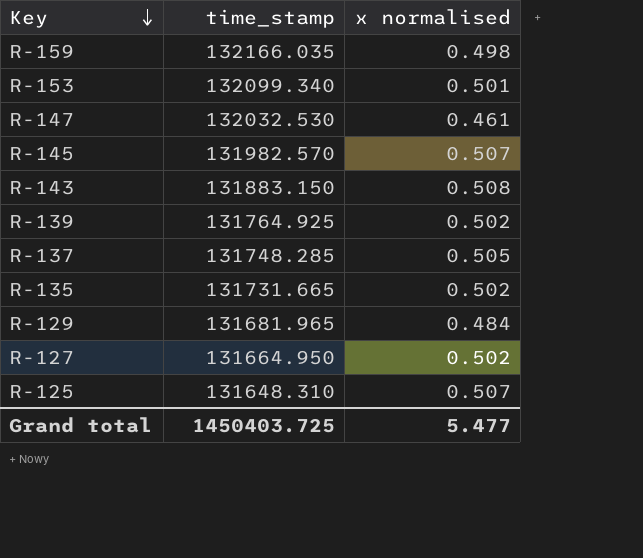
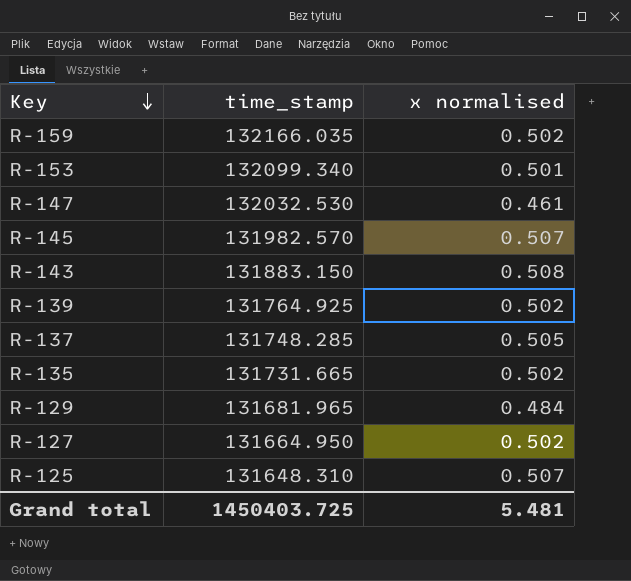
R-159 | x normalised: 0.498 -> 0.502
Grand total | x normalised: 5.477 -> 5.481

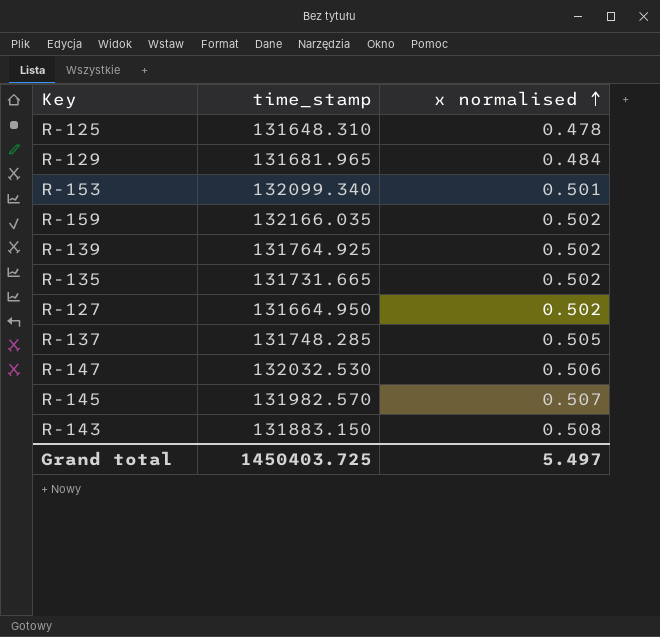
row order: Key descending -> x normalised ascending
R-125 | x normalised: 0.507 -> 0.478
R-147 | x normalised: 0.461 -> 0.506
Grand total | x normalised: 5.481 -> 5.497

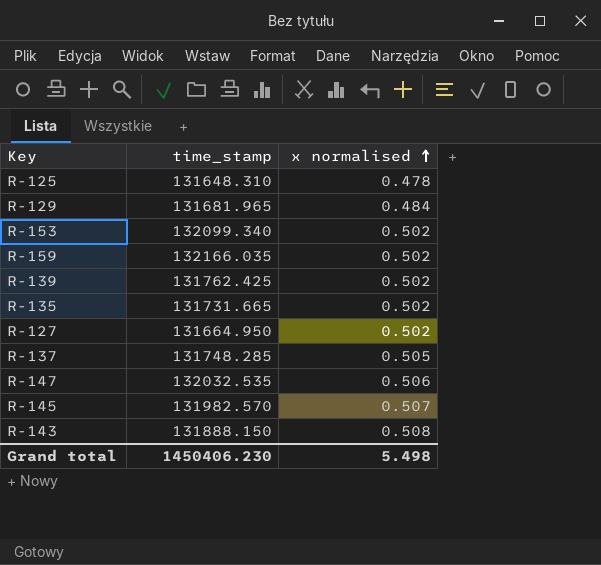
R-153 | x normalised: 0.501 -> 0.502
R-139 | time_stamp: 131764.925 -> 131762.425
R-147 | time_stamp: 132032.530 -> 132032.535
R-143 | time_stamp: 131883.150 -> 131888.150
Grand total | time_stamp: 1450403.725 -> 1450406.230
Grand total | x normalised: 5.497 -> 5.498

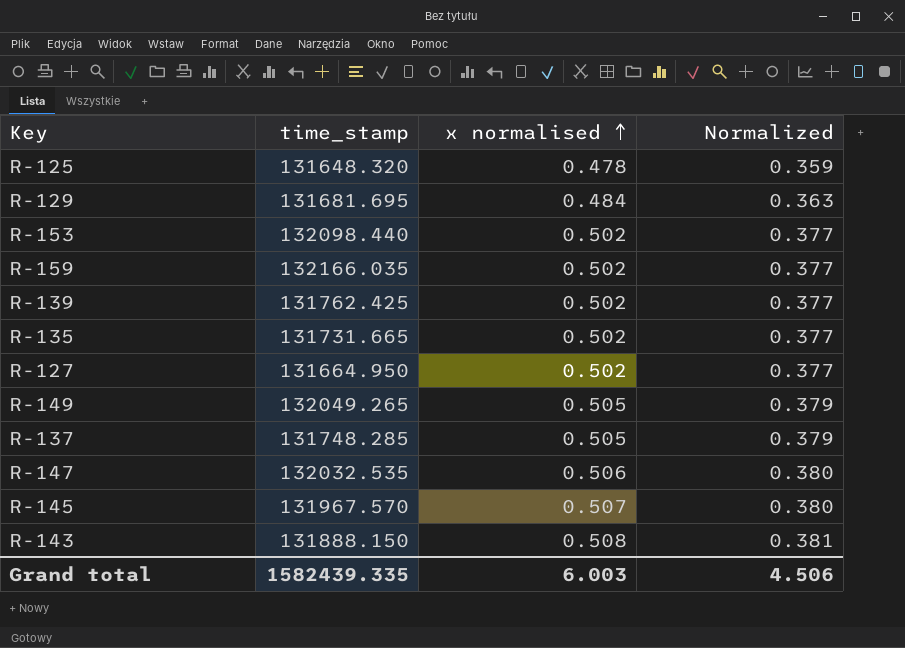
column Normalized | formula: none -> [x normalised] * 0.75
R-125 | time_stamp: 131648.310 -> 131648.320
R-129 | time_stamp: 131681.965 -> 131681.695
R-153 | time_stamp: 132099.340 -> 132098.440
row R-149: none -> 132049.265 | 0.505 | 0.379
R-145 | time_stamp: 131982.570 -> 131967.570
Grand total | time_stamp: 1450406.230 -> 1582439.335
Grand total | x normalised: 5.498 -> 6.003

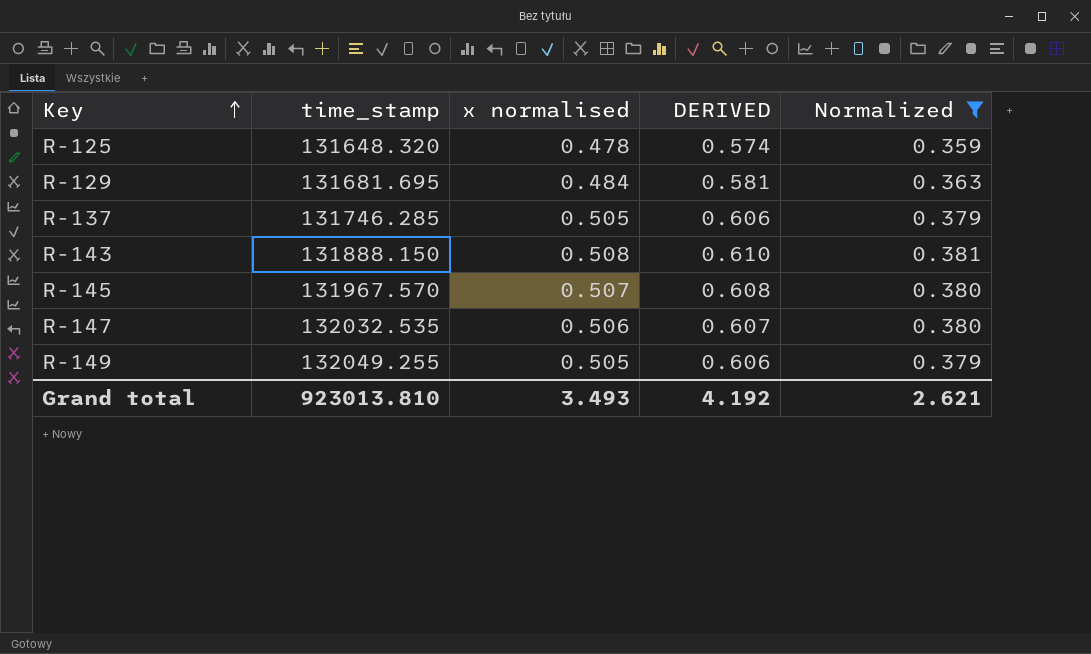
filter: none -> Normalized != 0.377
row order: x normalised ascending -> Key ascending
column DERIVED | formula: none -> [x normalised] * 1.2
R-137 | time_stamp: 131748.285 -> 131746.285
R-149 | time_stamp: 132049.265 -> 132049.255
Grand total | time_stamp: 1582439.335 -> 923013.810
Grand total | x normalised: 6.003 -> 3.493
Grand total | Normalized: 4.506 -> 2.621

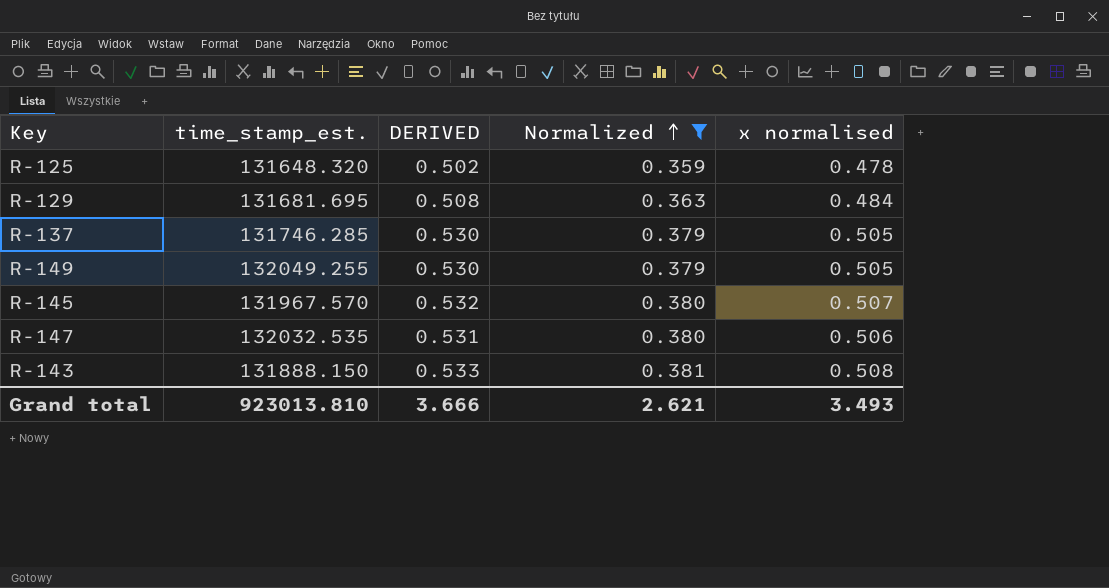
row order: Key ascending -> Normalized ascending
column name: time_stamp -> time_stamp_est.
column DERIVED | formula: [x normalised] * 1.2 -> [x normalised] * 1.05
column x normalised | position: 3 -> 5
Grand total | DERIVED: 4.192 -> 3.666

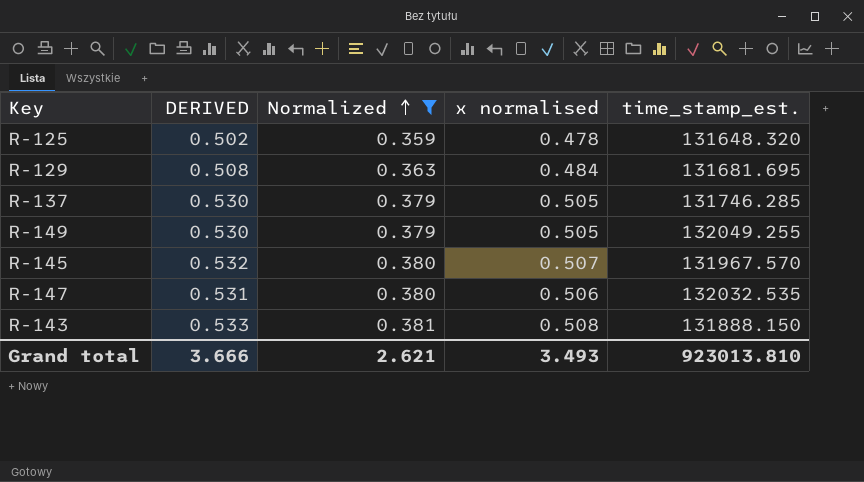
column time_stamp_est. | position: 2 -> 5

